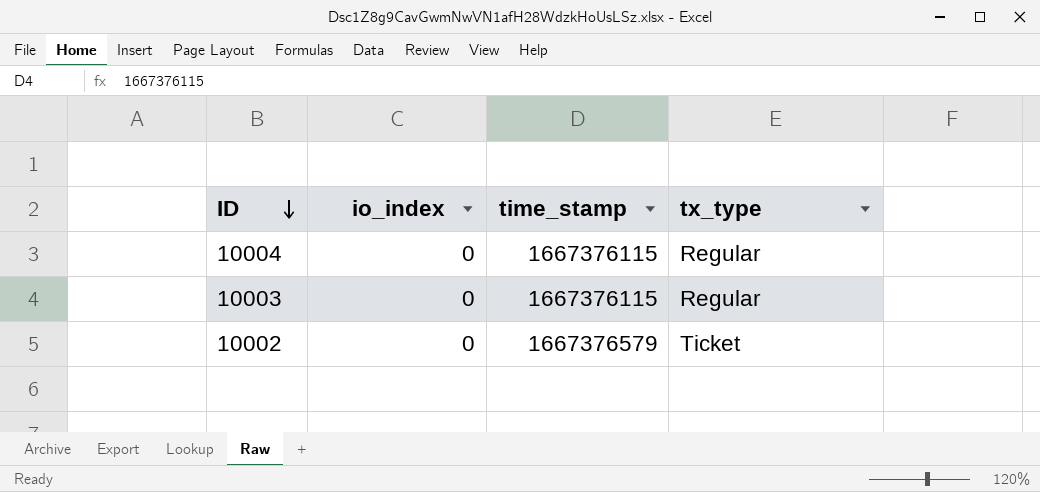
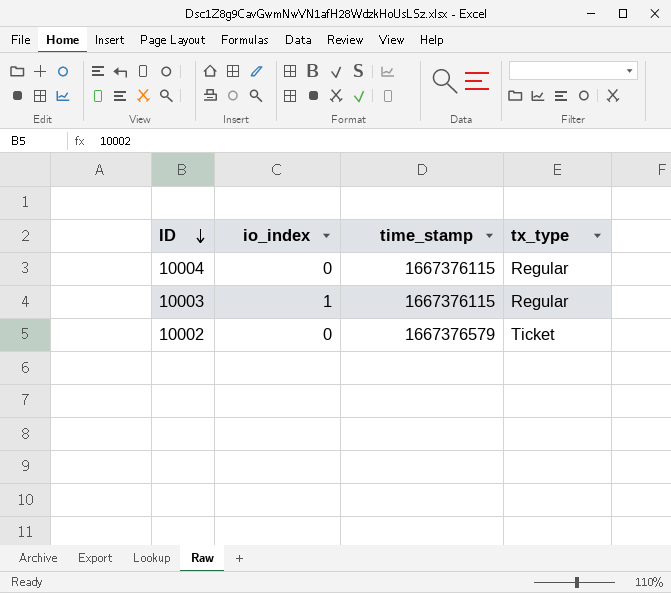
10003 | io_index: 0 -> 1

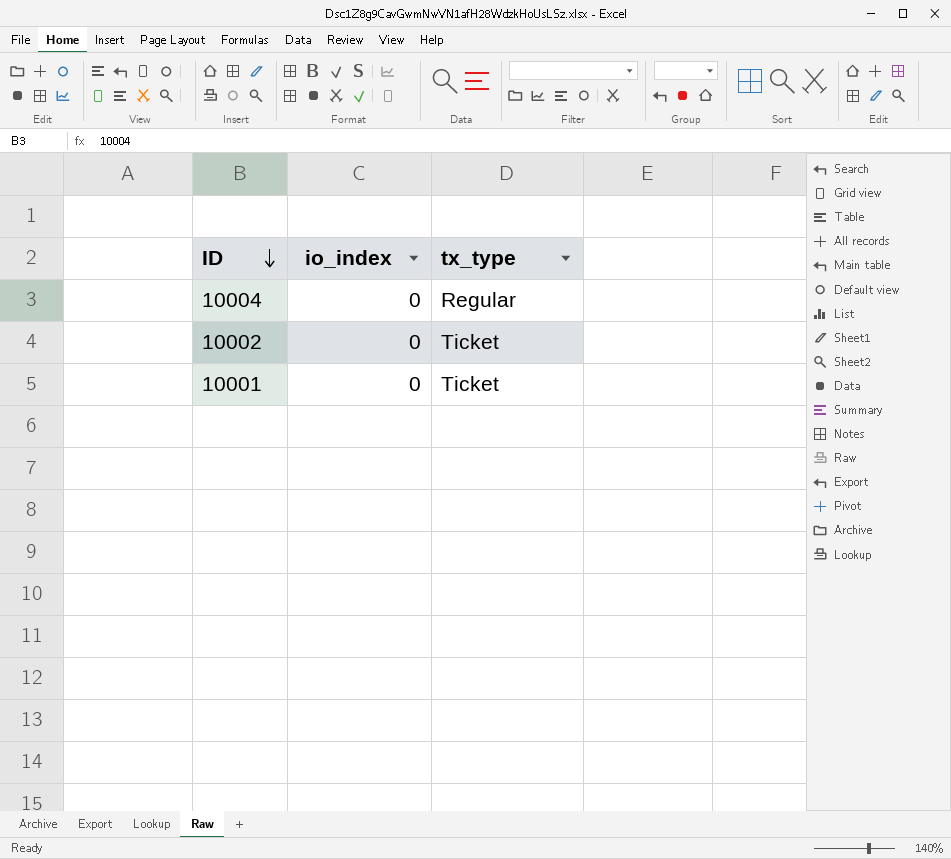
column time_stamp | position: 3 -> none
row 10003: 1 | 1667376115 | Regular -> none
row 10001: none -> 0 | Ticket

